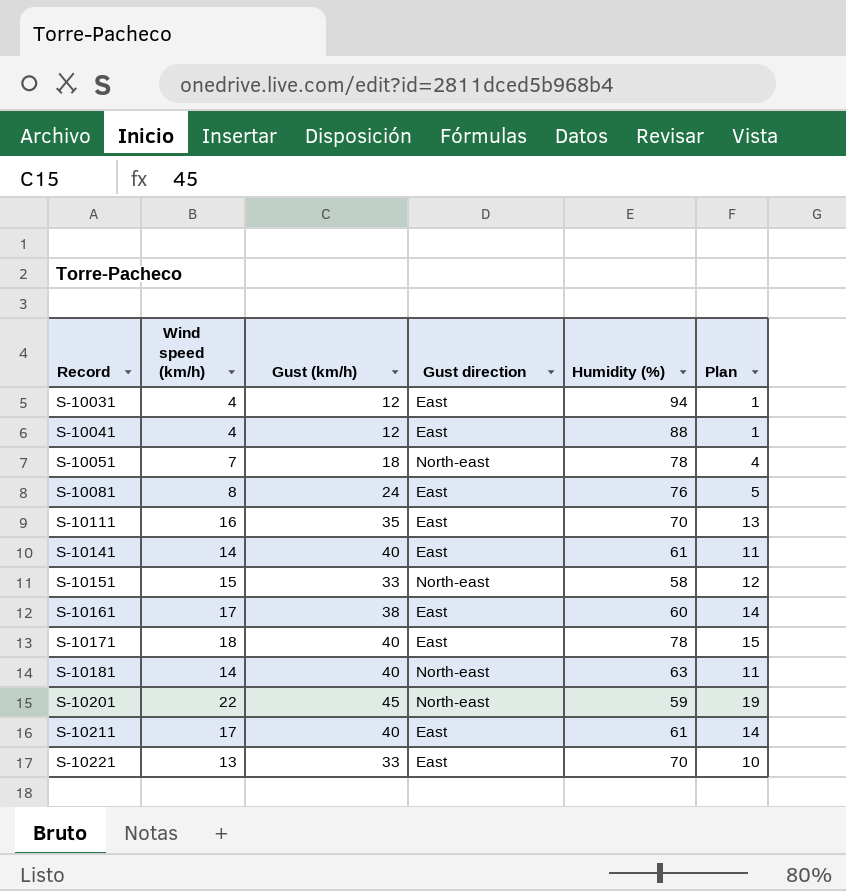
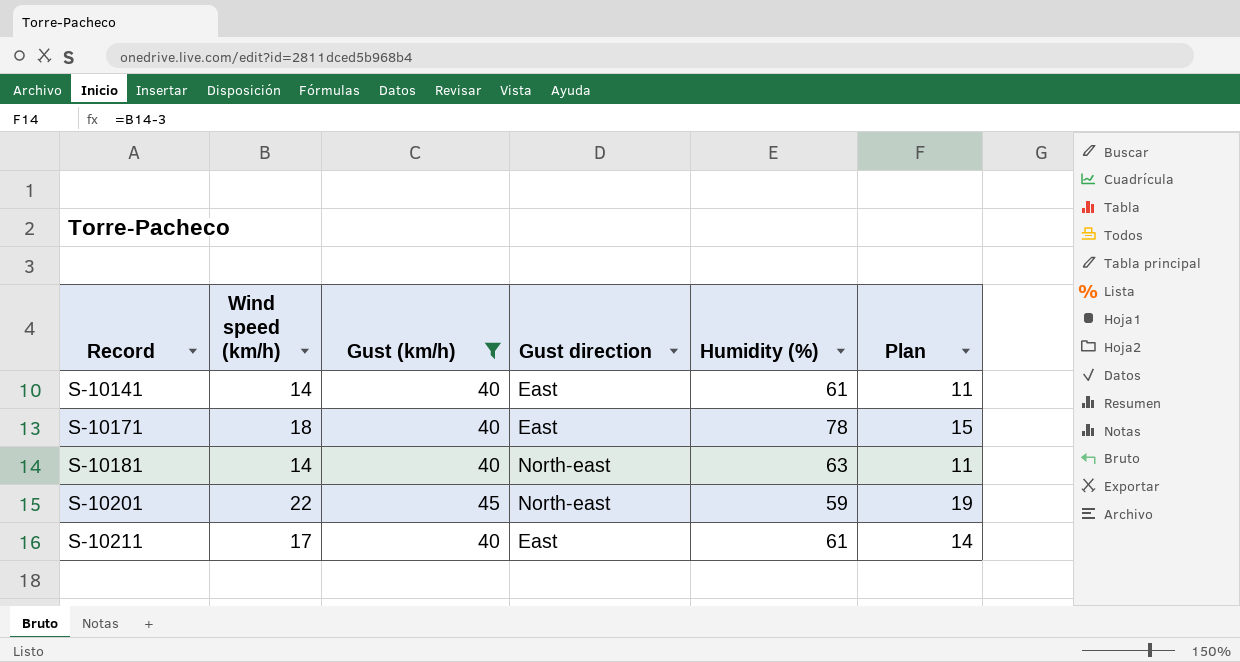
filter: none -> Gust (km/h) >= 40

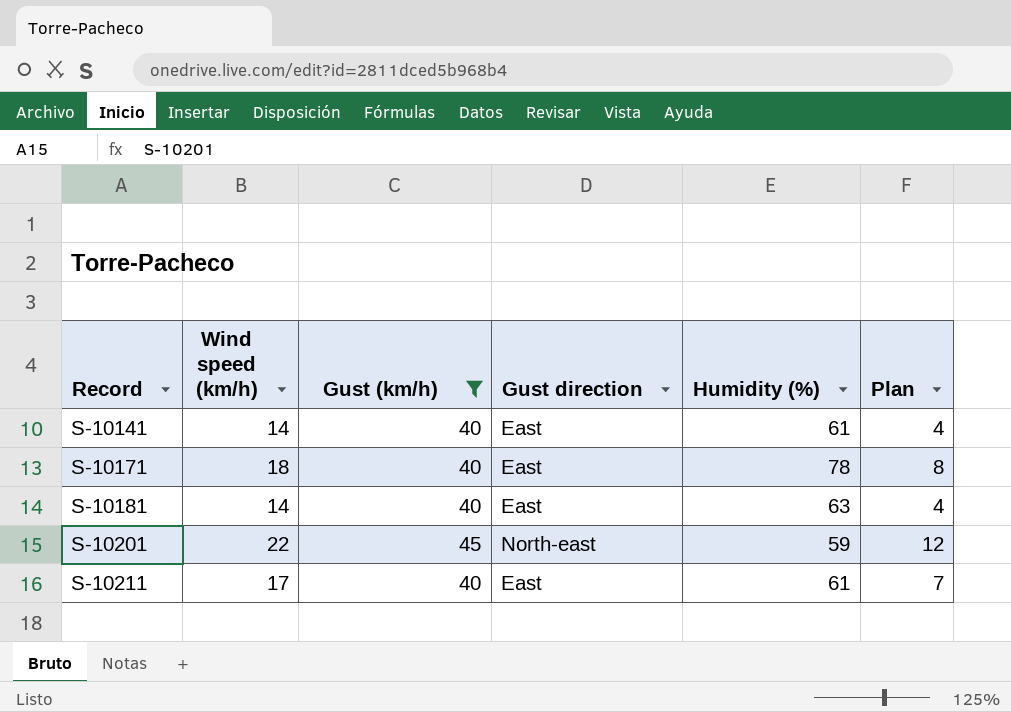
column Plan | formula: [Wind speed (km/h)] - 3 -> [Wind speed (km/h)] - 10
S-10181 | Gust direction: North-east -> East

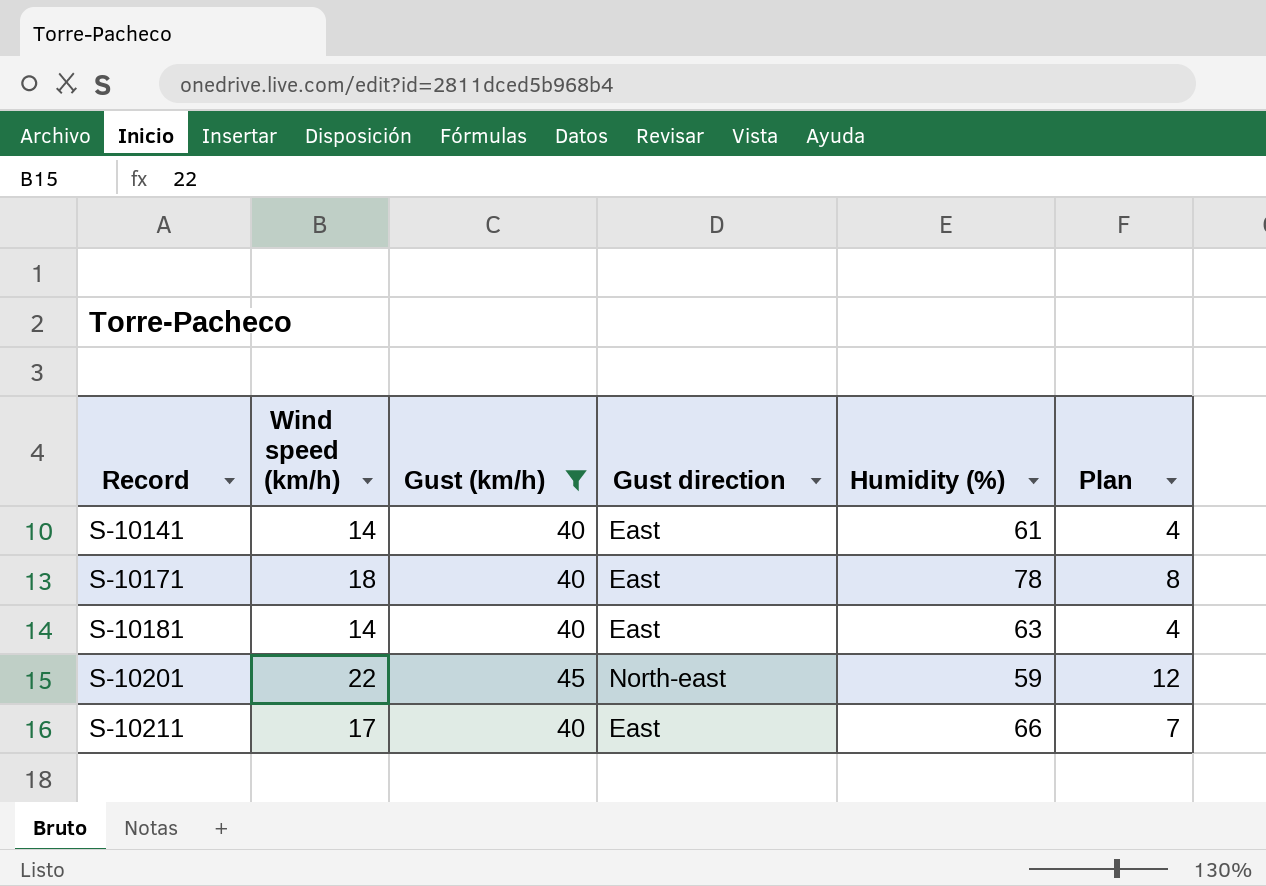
S-10211 | Humidity (%): 61 -> 66

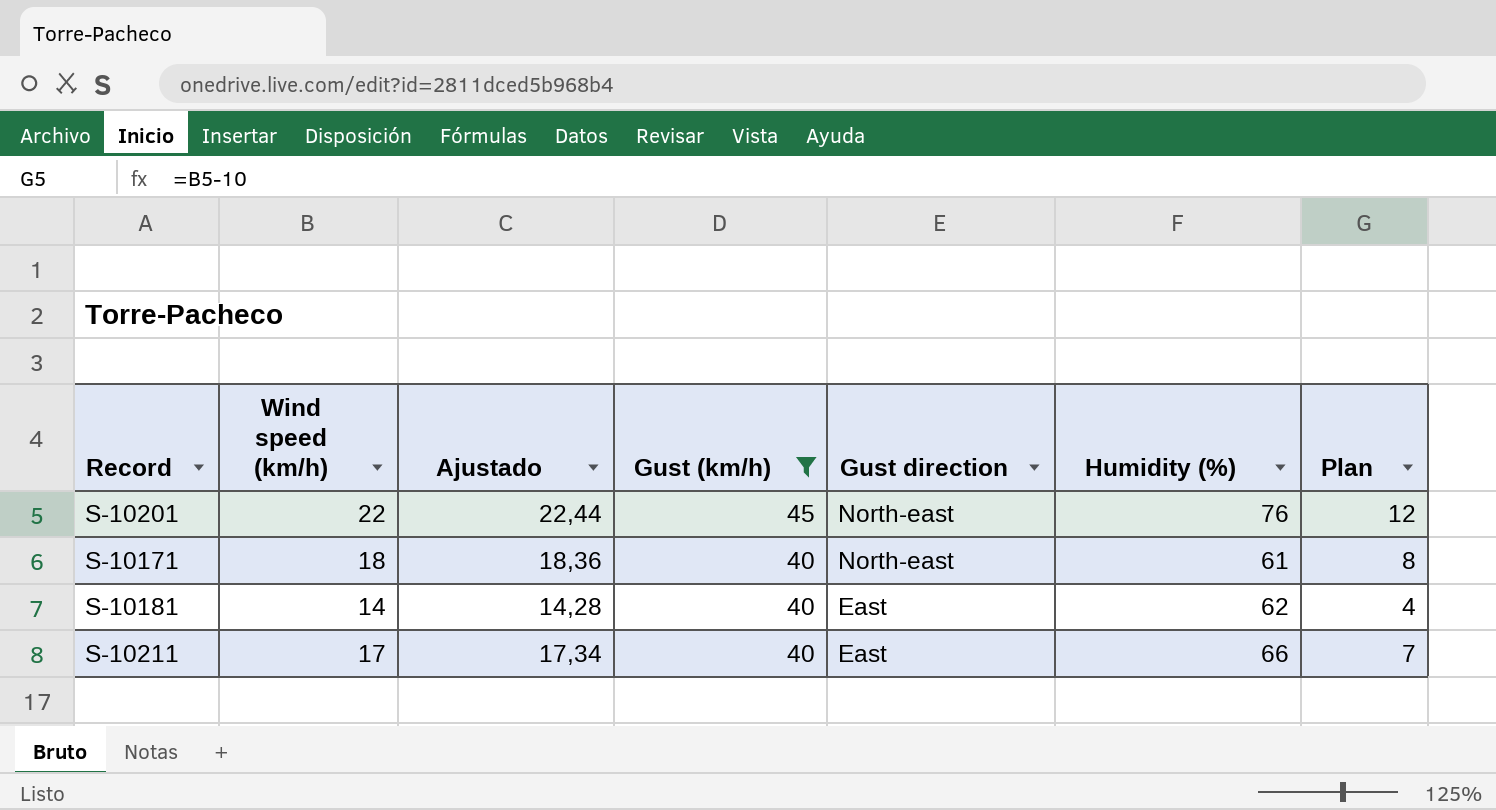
row order: Record ascending -> Gust (km/h) descending
column Ajustado | formula: none -> [Wind speed (km/h)] * 1,02
row S-10141: 14 | 40 | East | 61 | 4 -> none
S-10201 | Humidity (%): 59 -> 76
S-10171 | Gust direction: East -> North-east
S-10171 | Humidity (%): 78 -> 61
S-10181 | Humidity (%): 63 -> 62

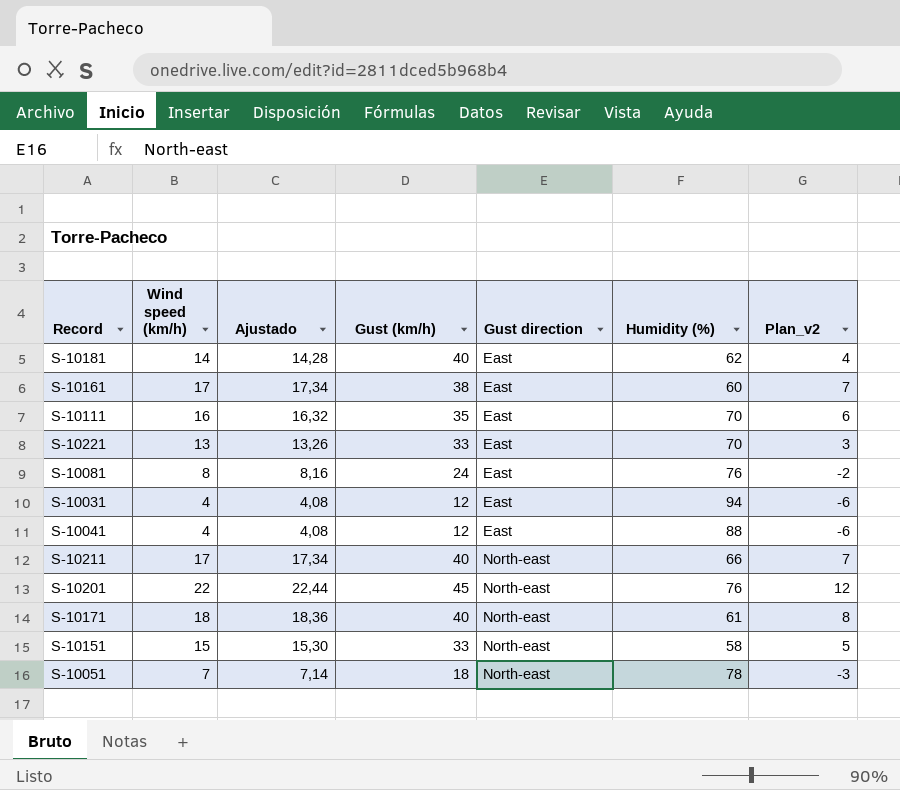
filter: Gust (km/h) >= 40 -> none
row order: Gust (km/h) descending -> Gust direction ascending
column name: Plan -> Plan_v2
S-10211 | Gust direction: East -> North-east

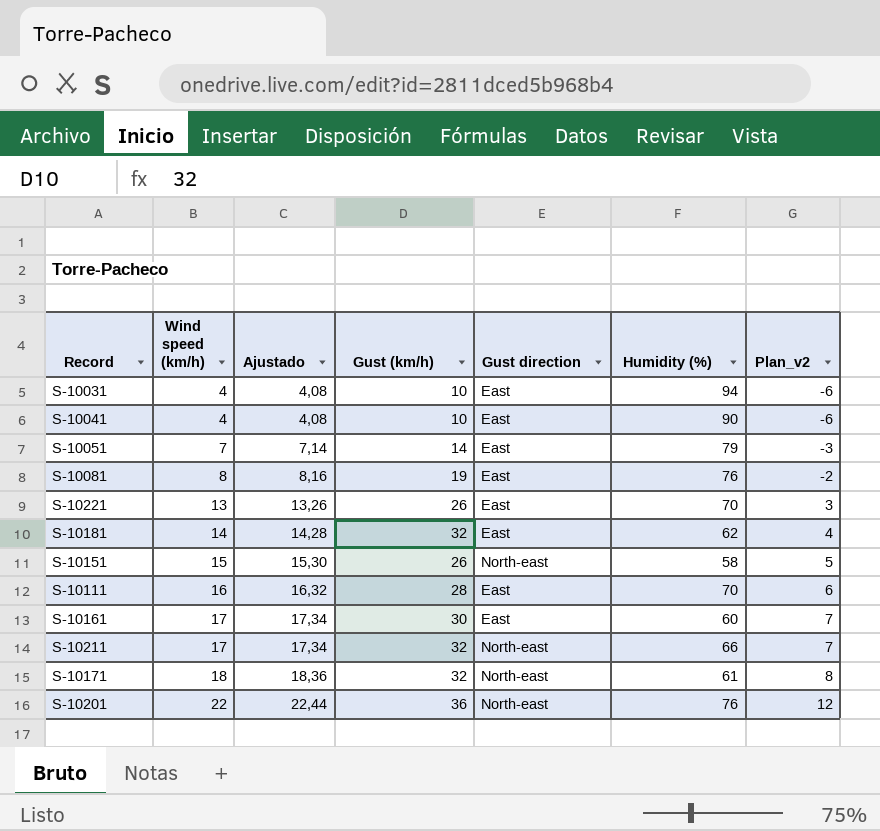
row order: Gust direction ascending -> Wind speed (km/h) ascending
S-10031 | Gust (km/h): 12 -> 10
S-10041 | Gust (km/h): 12 -> 10
S-10041 | Humidity (%): 88 -> 90
S-10051 | Gust (km/h): 18 -> 14
S-10051 | Gust direction: North-east -> East
S-10051 | Humidity (%): 78 -> 79
S-10081 | Gust (km/h): 24 -> 19
S-10221 | Gust (km/h): 33 -> 26
S-10181 | Gust (km/h): 40 -> 32
S-10151 | Gust (km/h): 33 -> 26
S-10111 | Gust (km/h): 35 -> 28
S-10161 | Gust (km/h): 38 -> 30
S-10211 | Gust (km/h): 40 -> 32
S-10171 | Gust (km/h): 40 -> 32
S-10201 | Gust (km/h): 45 -> 36

